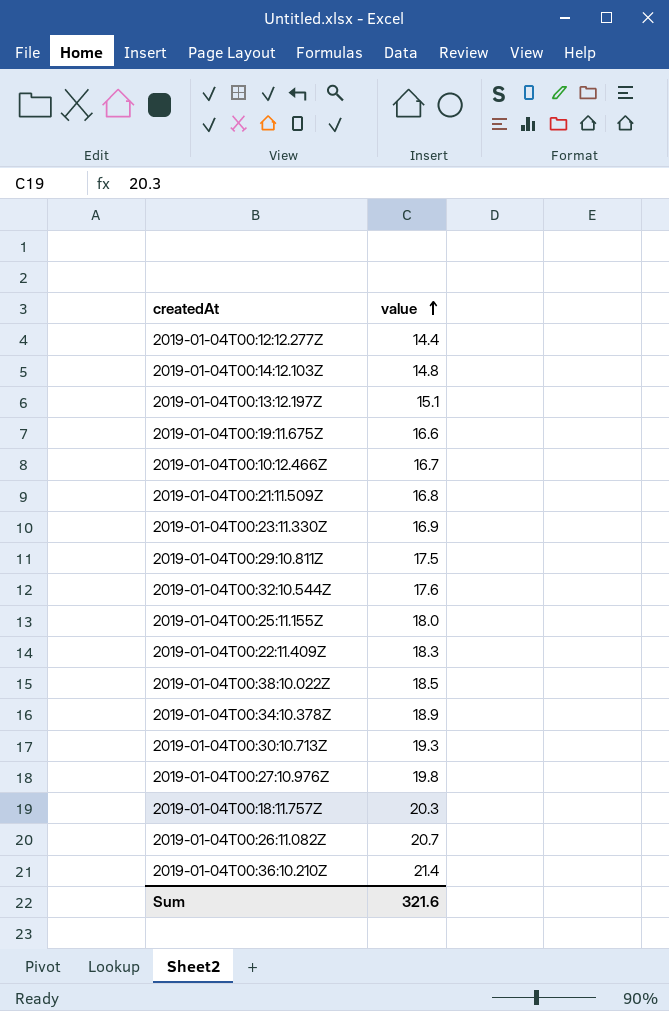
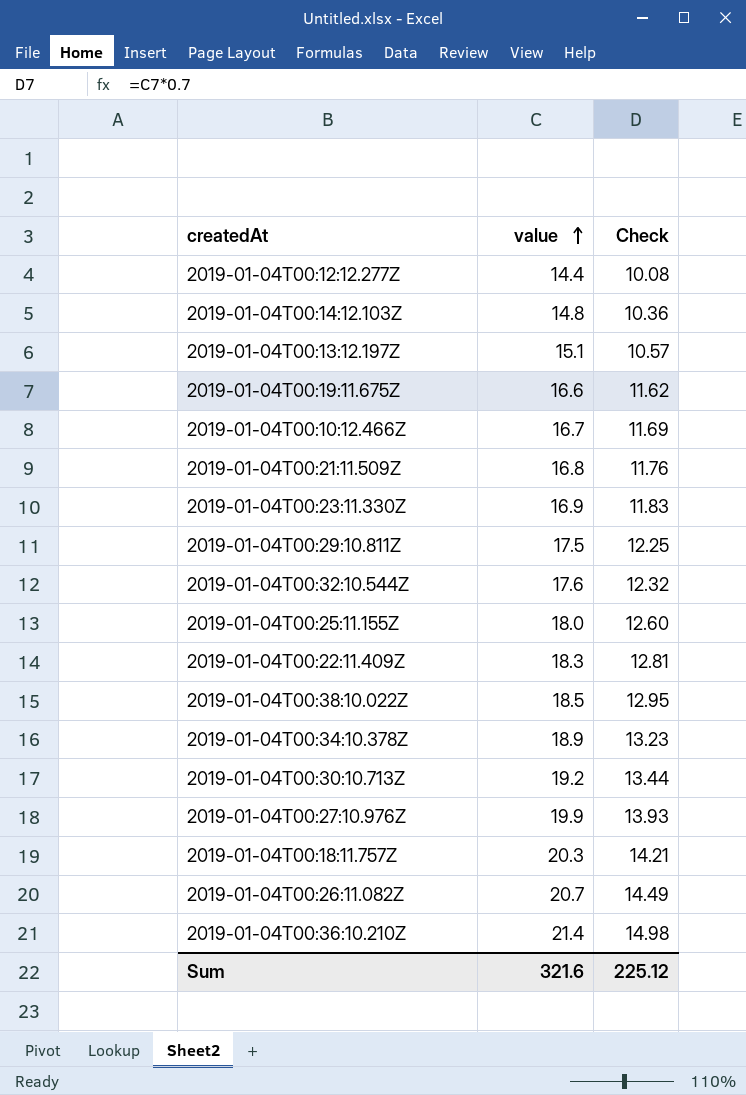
column Check | formula: none -> [value] * 0.7
2019-01-04T00:30:10.713Z | value: 19.3 -> 19.2
2019-01-04T00:27:10.976Z | value: 19.8 -> 19.9

